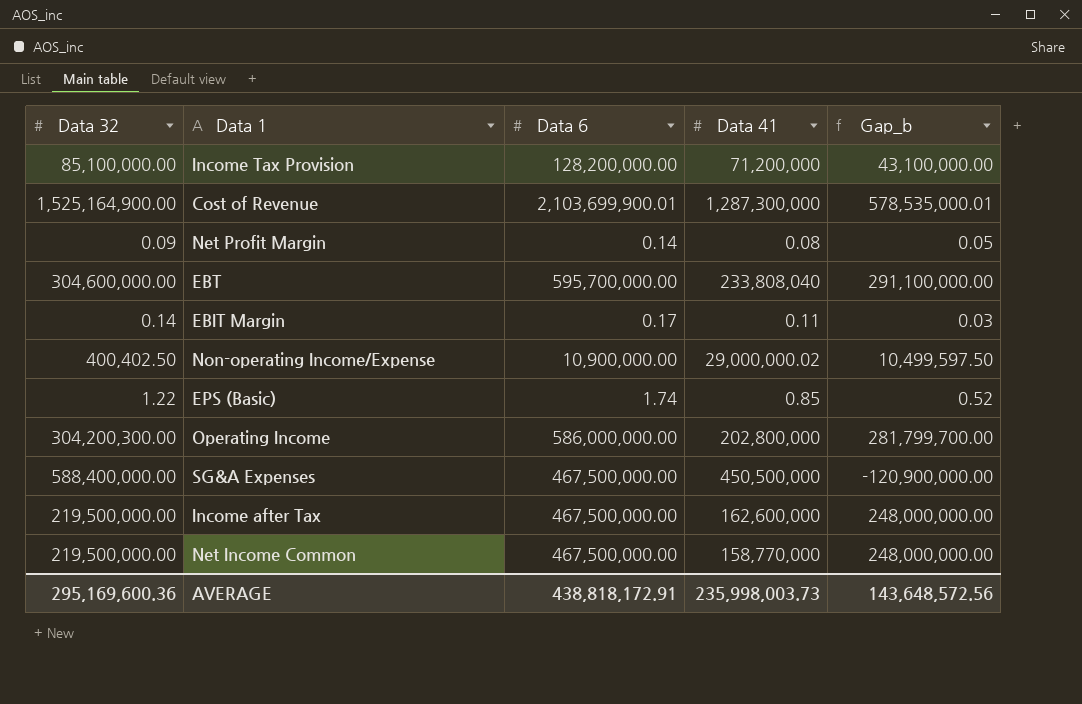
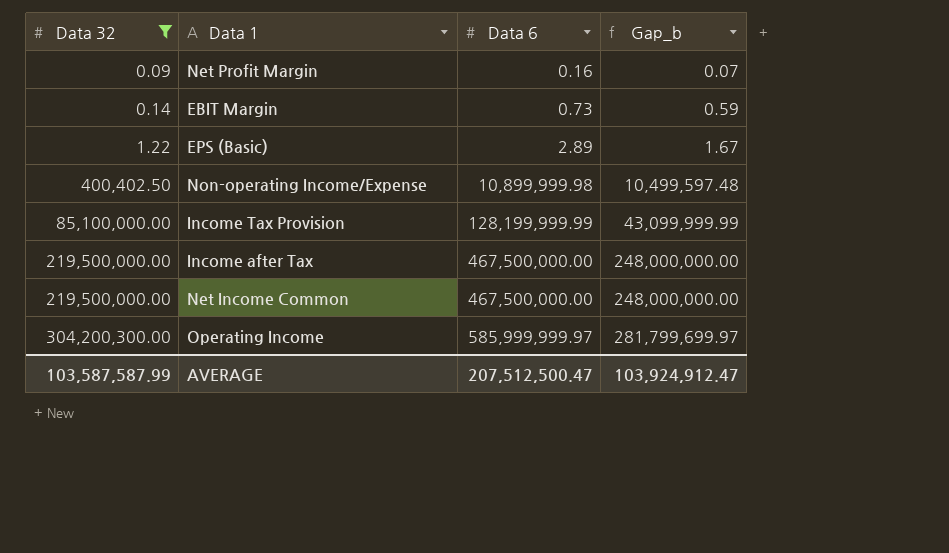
filter: none -> Data 32 <= 304,200,300.00
row order: none -> Data 32 ascending
column Data 41 | position: 4 -> none
Net Profit Margin | Data 6: 0.14 -> 0.16
Net Profit Margin | Gap_b: 0.05 -> 0.07
EBIT Margin | Data 6: 0.17 -> 0.73
EBIT Margin | Gap_b: 0.03 -> 0.59
EPS (Basic) | Data 6: 1.74 -> 2.89
EPS (Basic) | Gap_b: 0.52 -> 1.67
Non-operating Income/Expense | Data 6: 10,900,000.00 -> 10,899,999.98
Non-operating Income/Expense | Gap_b: 10,499,597.50 -> 10,499,597.48
Income Tax Provision | Data 6: 128,200,000.00 -> 128,199,999.99
Income Tax Provision | Gap_b: 43,100,000.00 -> 43,099,999.99
Operating Income | Data 6: 586,000,000.00 -> 585,999,999.97
Operating Income | Gap_b: 281,799,700.00 -> 281,799,699.97
AVERAGE | Data 32: 295,169,600.36 -> 103,587,587.99
AVERAGE | Data 6: 438,818,172.91 -> 207,512,500.47
AVERAGE | Gap_b: 143,648,572.56 -> 103,924,912.47

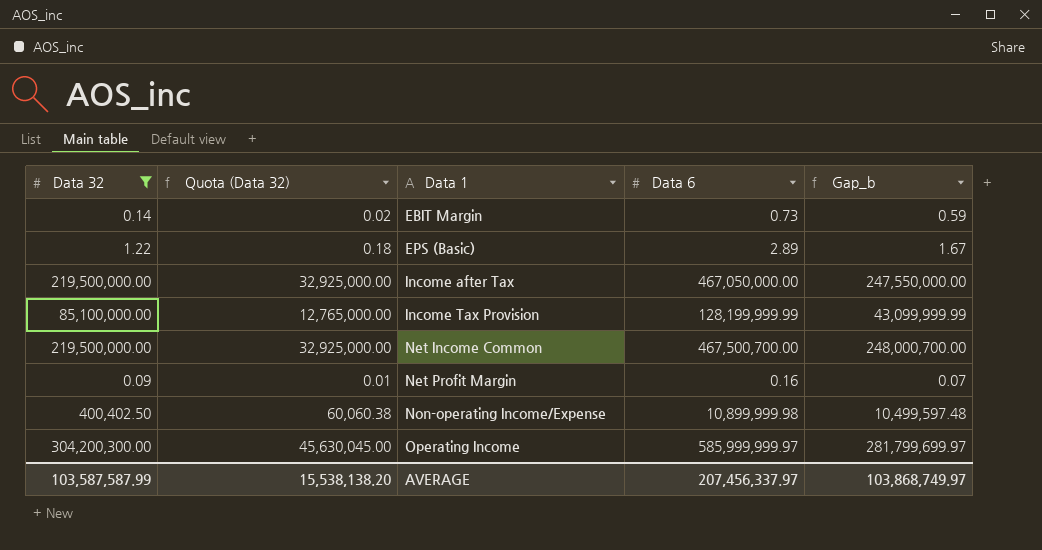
row order: Data 32 ascending -> Data 1 ascending
column Quota (Data 32) | formula: none -> [Data 32] * 0.15
Income after Tax | Data 6: 467,500,000.00 -> 467,050,000.00
Income after Tax | Gap_b: 248,000,000.00 -> 247,550,000.00
Net Income Common | Data 6: 467,500,000.00 -> 467,500,700.00
Net Income Common | Gap_b: 248,000,000.00 -> 248,000,700.00
AVERAGE | Data 6: 207,512,500.47 -> 207,456,337.97
AVERAGE | Gap_b: 103,924,912.47 -> 103,868,749.97

